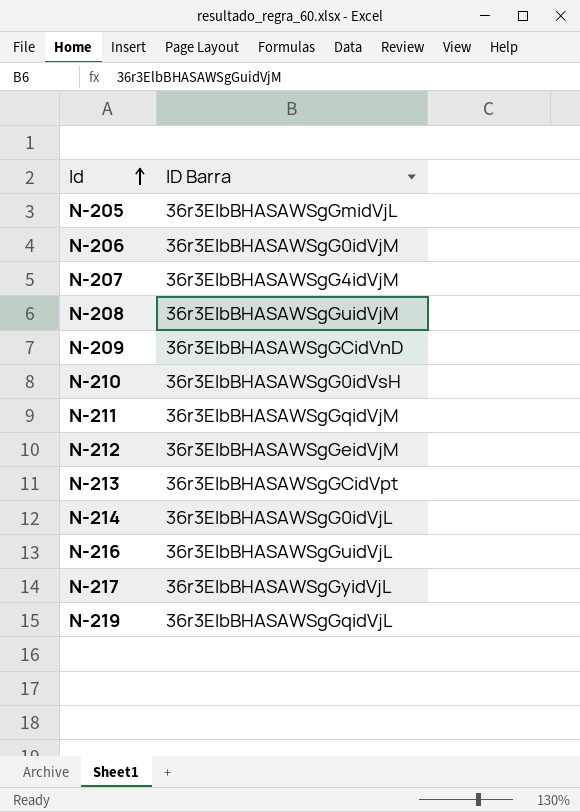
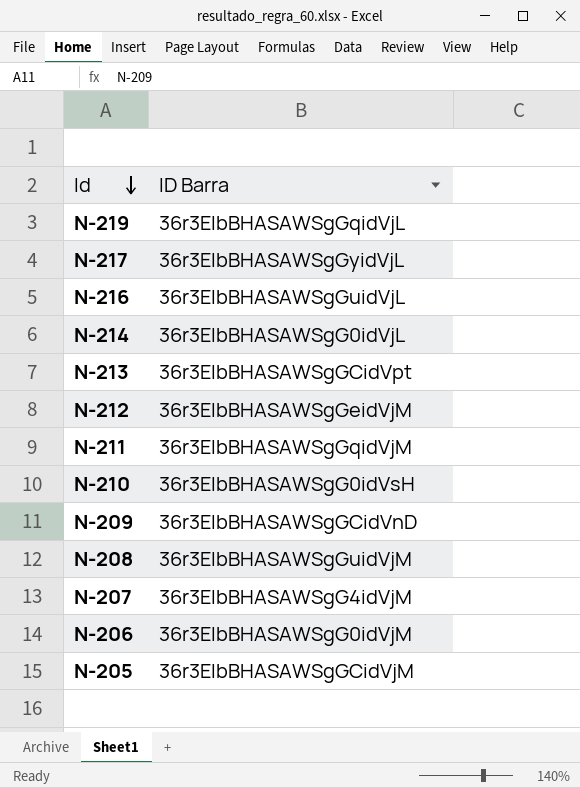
row order: Id ascending -> Id descending
N-205 | ID Barra: 36r3ElbBHASAWSgGmidVjL -> 36r3ElbBHASAWSgGCidVjM

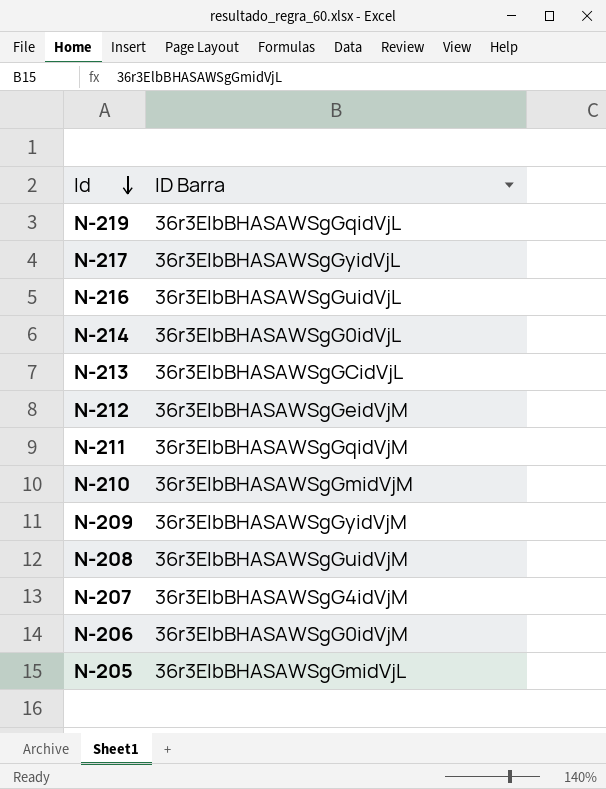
N-213 | ID Barra: 36r3ElbBHASAWSgGCidVpt -> 36r3ElbBHASAWSgGCidVjL
N-210 | ID Barra: 36r3ElbBHASAWSgG0idVsH -> 36r3ElbBHASAWSgGmidVjM
N-209 | ID Barra: 36r3ElbBHASAWSgGCidVnD -> 36r3ElbBHASAWSgGyidVjM
N-205 | ID Barra: 36r3ElbBHASAWSgGCidVjM -> 36r3ElbBHASAWSgGmidVjL

